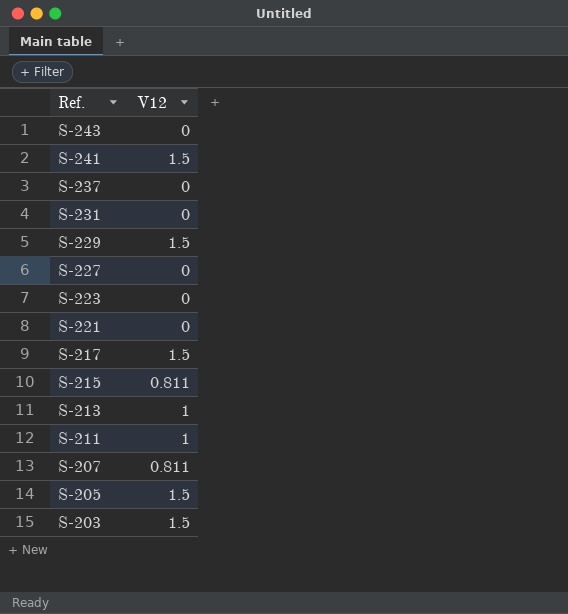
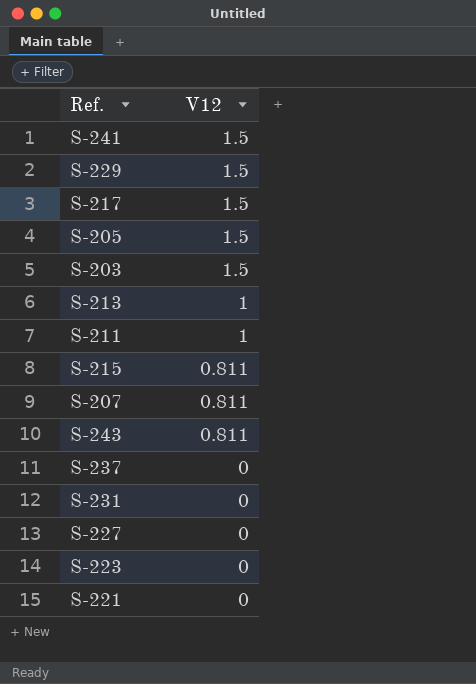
row order: Ref. descending -> V12 descending
S-243 | V12: 0 -> 0.811

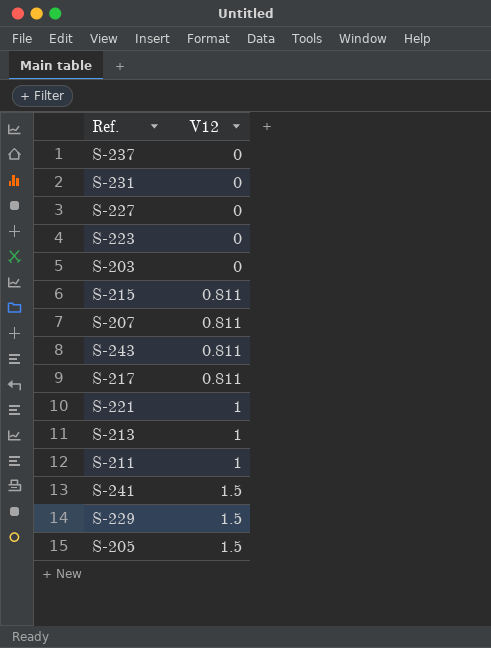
row order: V12 descending -> V12 ascending
S-203 | V12: 1.5 -> 0
S-217 | V12: 1.5 -> 0.811
S-221 | V12: 0 -> 1

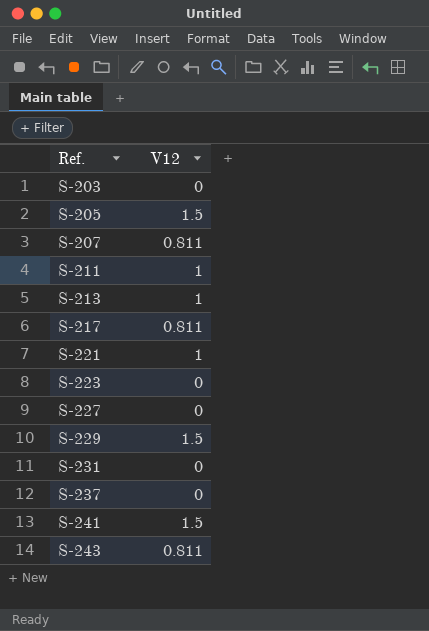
row order: V12 ascending -> Ref. ascending
row S-215: 0.811 -> none

